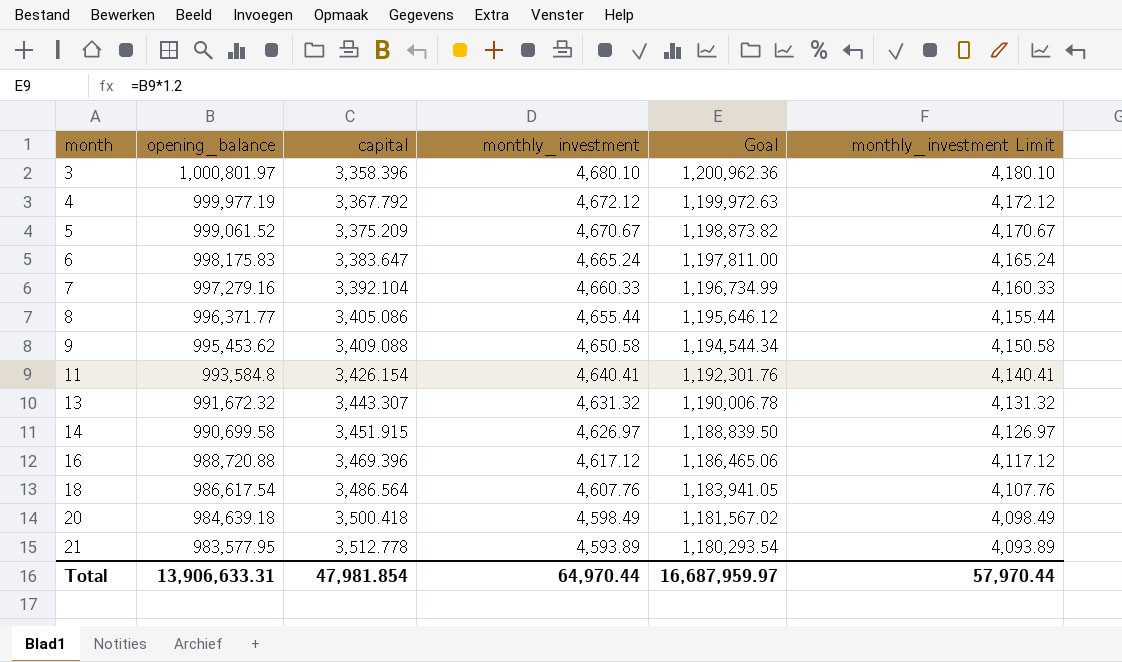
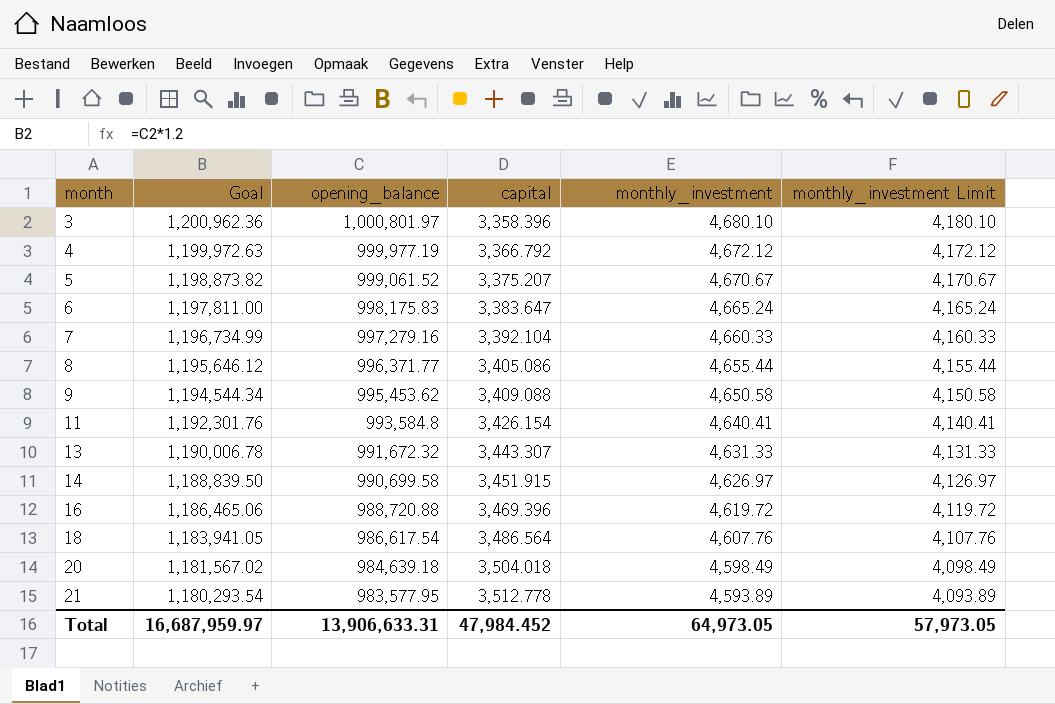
column Goal | position: 5 -> 2
4 | capital: 3,367.792 -> 3,366.792
5 | capital: 3,375.209 -> 3,375.207
13 | monthly_investment: 4,631.32 -> 4,631.33
13 | monthly_investment Limit: 4,131.32 -> 4,131.33
16 | monthly_investment: 4,617.12 -> 4,619.72
16 | monthly_investment Limit: 4,117.12 -> 4,119.72
20 | capital: 3,500.418 -> 3,504.018
Total | capital: 47,981.854 -> 47,984.452
Total | monthly_investment: 64,970.44 -> 64,973.05
Total | monthly_investment Limit: 57,970.44 -> 57,973.05

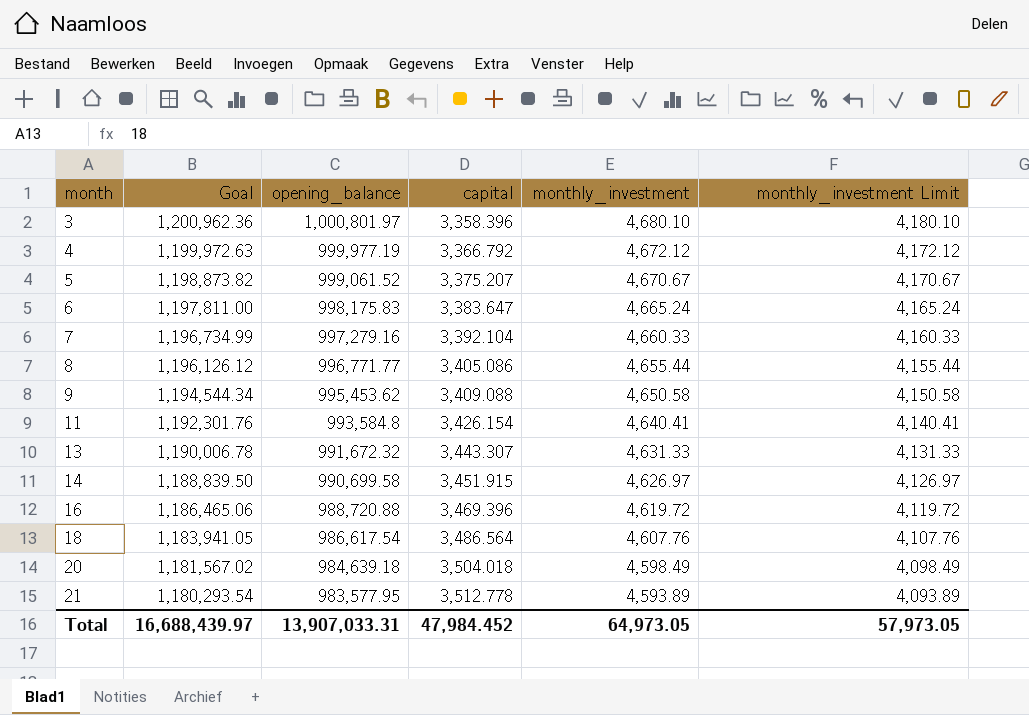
8 | Goal: 1,195,646.12 -> 1,196,126.12
8 | opening_balance: 996,371.77 -> 996,771.77
Total | Goal: 16,687,959.97 -> 16,688,439.97
Total | opening_balance: 13,906,633.31 -> 13,907,033.31

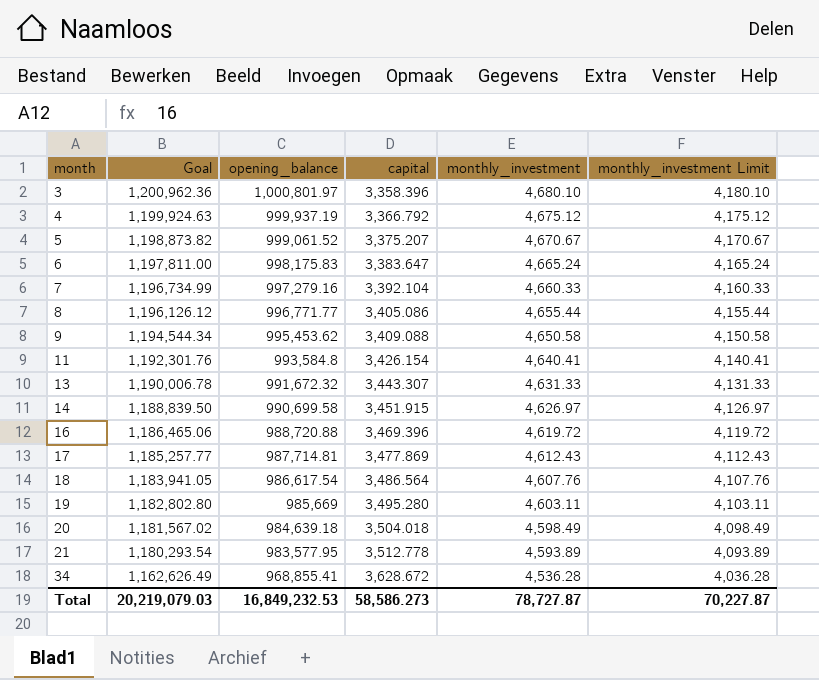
4 | Goal: 1,199,972.63 -> 1,199,924.63
4 | opening_balance: 999,977.19 -> 999,937.19
4 | monthly_investment: 4,672.12 -> 4,675.12
4 | monthly_investment Limit: 4,172.12 -> 4,175.12
row 17: none -> 1,185,257.77 | 987,714.81 | 3,477.869 | 4,612.43 | 4,112.43
row 19: none -> 1,182,802.80 | 985,669 | 3,495.280 | 4,603.11 | 4,103.11
row 34: none -> 1,162,626.49 | 968,855.41 | 3,628.672 | 4,536.28 | 4,036.28
Total | Goal: 16,688,439.97 -> 20,219,079.03
Total | opening_balance: 13,907,033.31 -> 16,849,232.53
Total | capital: 47,984.452 -> 58,586.273
Total | monthly_investment: 64,973.05 -> 78,727.87
Total | monthly_investment Limit: 57,973.05 -> 70,227.87

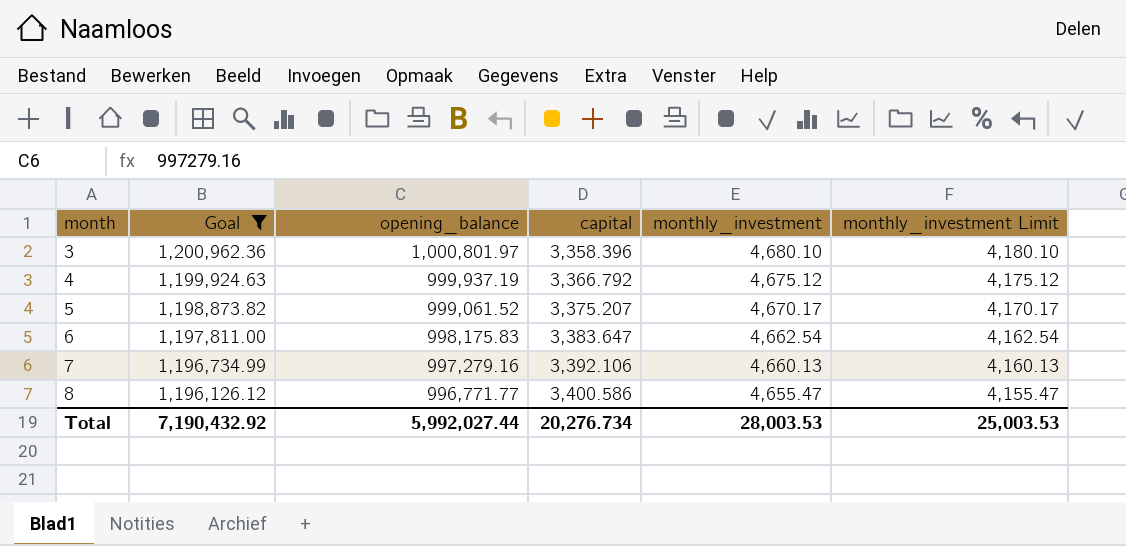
filter: none -> Goal >= 1,196,126.12
5 | monthly_investment: 4,670.67 -> 4,670.17
5 | monthly_investment Limit: 4,170.67 -> 4,170.17
6 | monthly_investment: 4,665.24 -> 4,662.54
6 | monthly_investment Limit: 4,165.24 -> 4,162.54
7 | capital: 3,392.104 -> 3,392.106
7 | monthly_investment: 4,660.33 -> 4,660.13
7 | monthly_investment Limit: 4,160.33 -> 4,160.13
8 | capital: 3,405.086 -> 3,400.586
8 | monthly_investment: 4,655.44 -> 4,655.47
8 | monthly_investment Limit: 4,155.44 -> 4,155.47
Total | Goal: 20,219,079.03 -> 7,190,432.92
Total | opening_balance: 16,849,232.53 -> 5,992,027.44
Total | capital: 58,586.273 -> 20,276.734
Total | monthly_investment: 78,727.87 -> 28,003.53
Total | monthly_investment Limit: 70,227.87 -> 25,003.53

